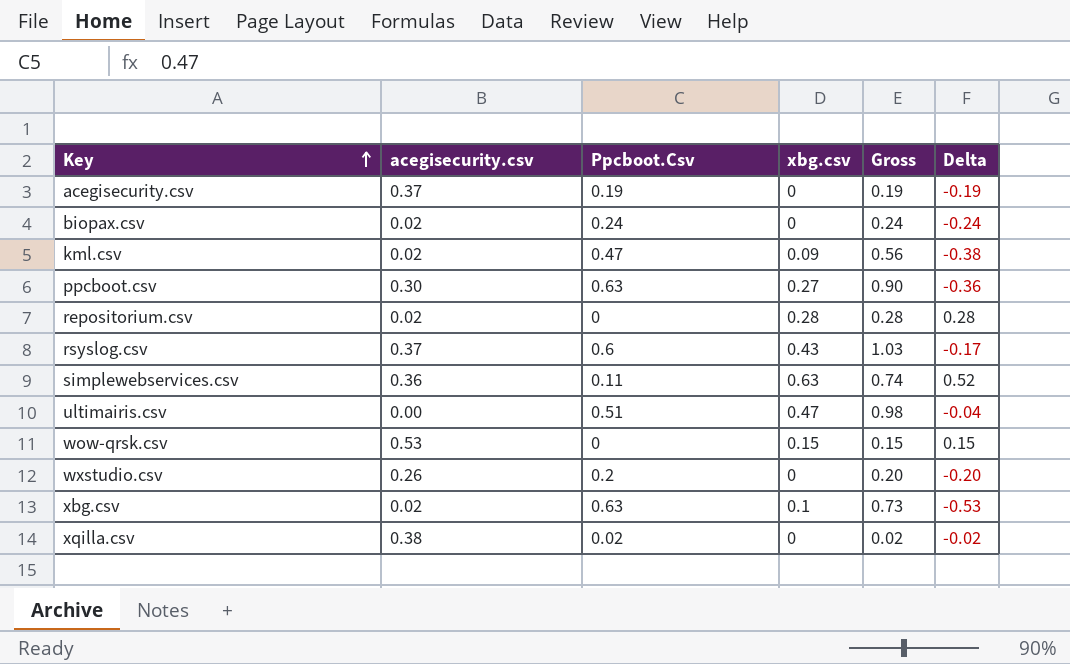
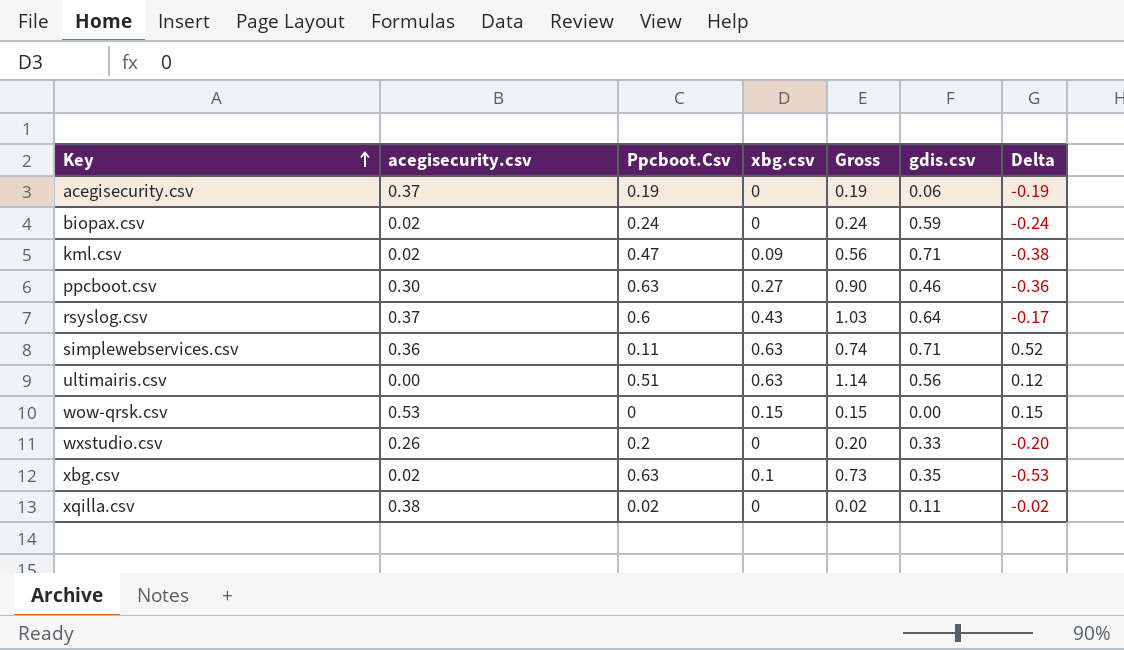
column gdis.csv | position: none -> 6
row repositorium.csv: 0.02 | 0 | 0.28 | 0.28 | 0.28 -> none
ultimairis.csv | xbg.csv: 0.47 -> 0.63
ultimairis.csv | Gross: 0.98 -> 1.14
ultimairis.csv | Delta: -0.04 -> 0.12

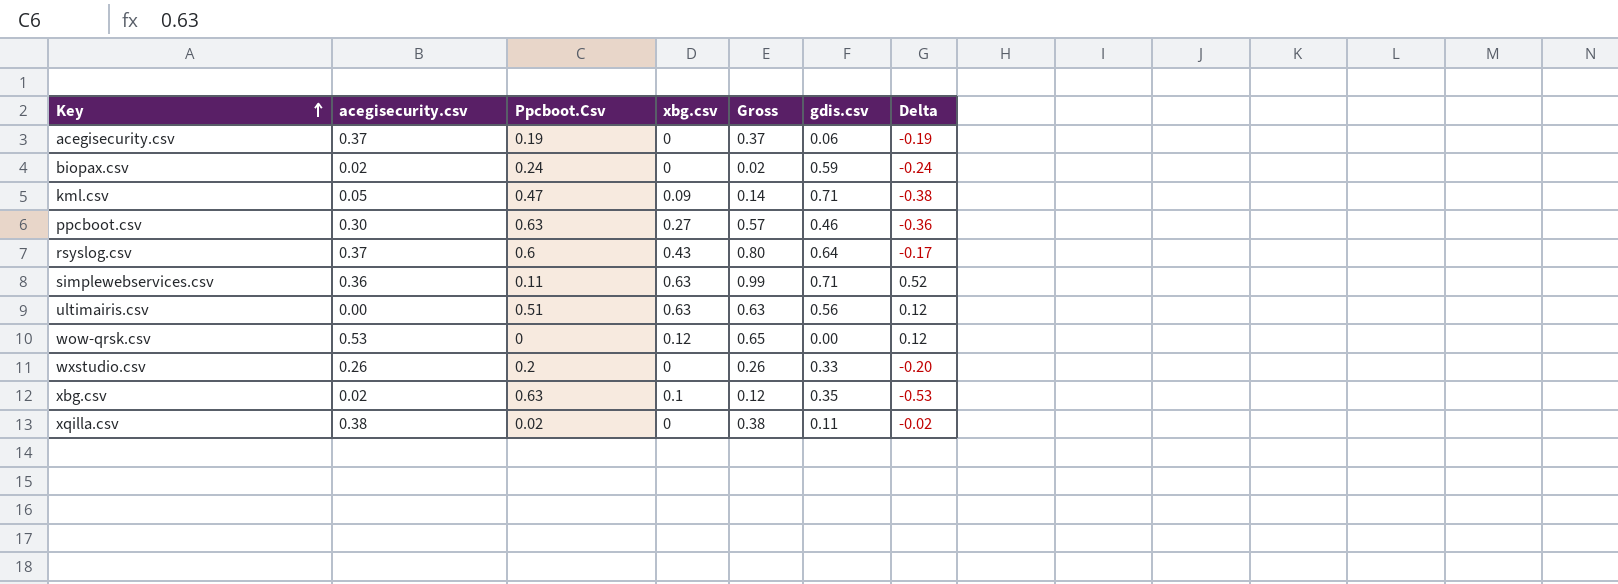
column Gross | formula: [Ppcboot.Csv] + [xbg.csv] -> [acegisecurity.csv] + [xbg.csv]
kml.csv | acegisecurity.csv: 0.02 -> 0.05
wow-qrsk.csv | xbg.csv: 0.15 -> 0.12
wow-qrsk.csv | Delta: 0.15 -> 0.12

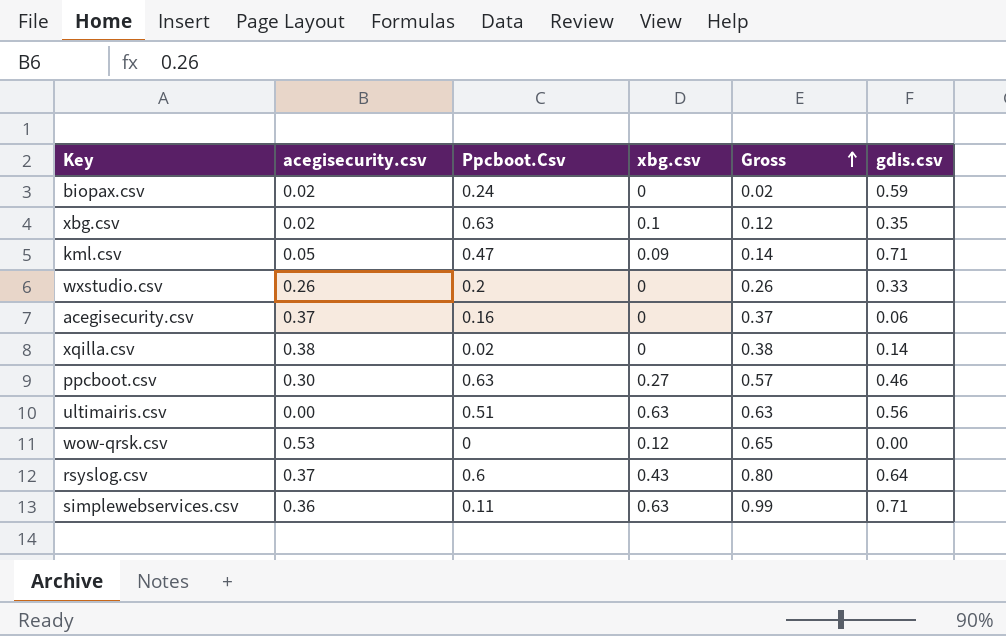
row order: Key ascending -> Gross ascending
column Delta | formula: [xbg.csv] - [Ppcboot.Csv] -> none
acegisecurity.csv | Ppcboot.Csv: 0.19 -> 0.16
xqilla.csv | gdis.csv: 0.11 -> 0.14

